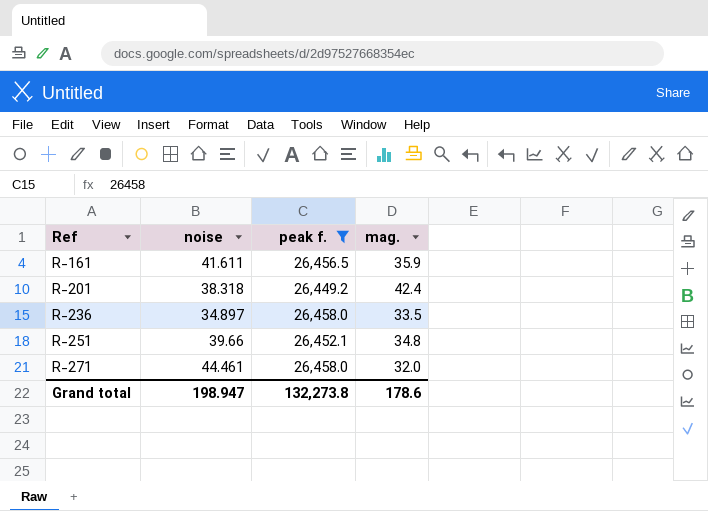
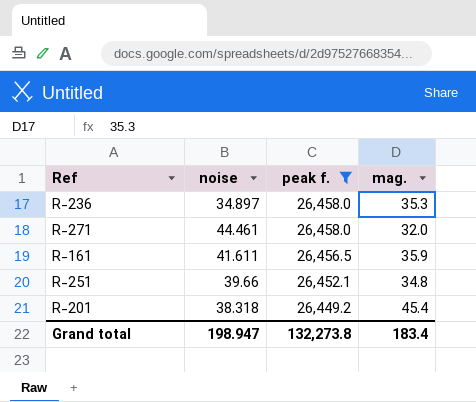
row order: Ref ascending -> peak f. descending
R-236 | mag.: 33.5 -> 35.3
R-201 | mag.: 42.4 -> 45.4
Grand total | mag.: 178.6 -> 183.4

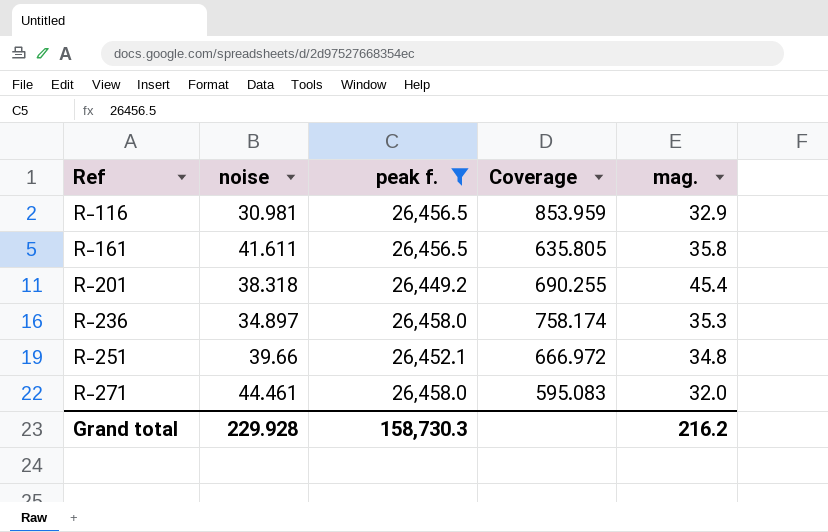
row order: peak f. descending -> Ref ascending
column Coverage | formula: none -> [peak f.] / [noise]
row R-116: none -> 30.981 | 26,456.5 | 853.959 | 32.9
R-161 | mag.: 35.9 -> 35.8
Grand total | noise: 198.947 -> 229.928
Grand total | peak f.: 132,273.8 -> 158,730.3
Grand total | mag.: 183.4 -> 216.2

